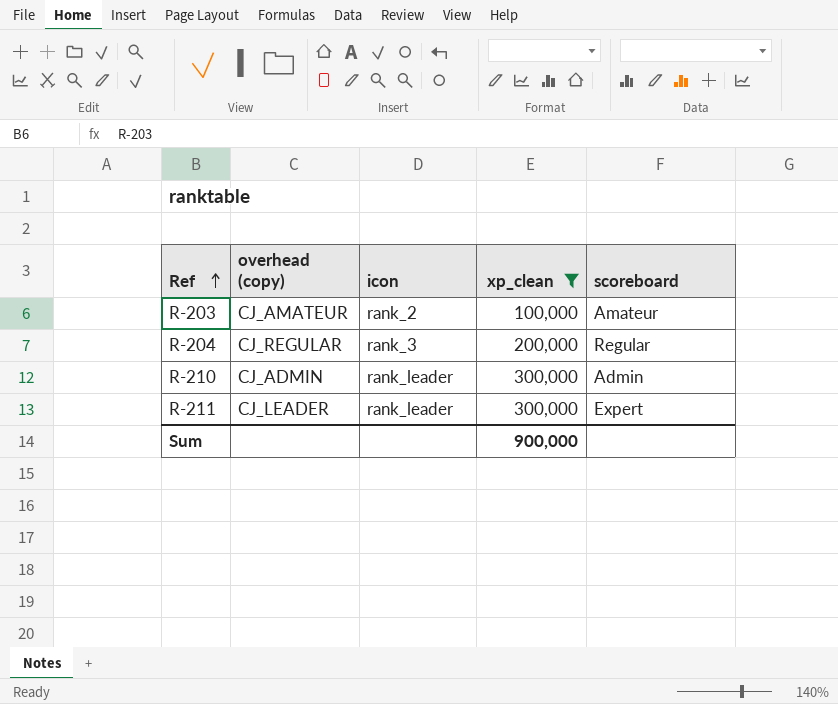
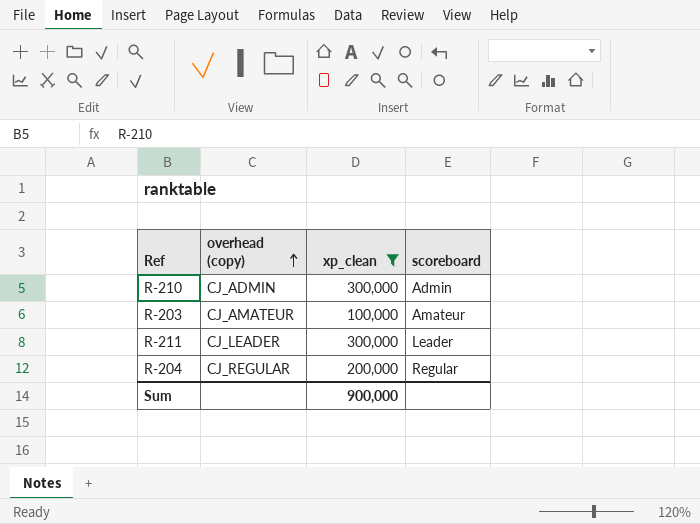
row order: Ref ascending -> overhead (copy) ascending
column icon | position: 3 -> none
R-211 | scoreboard: Expert -> Leader

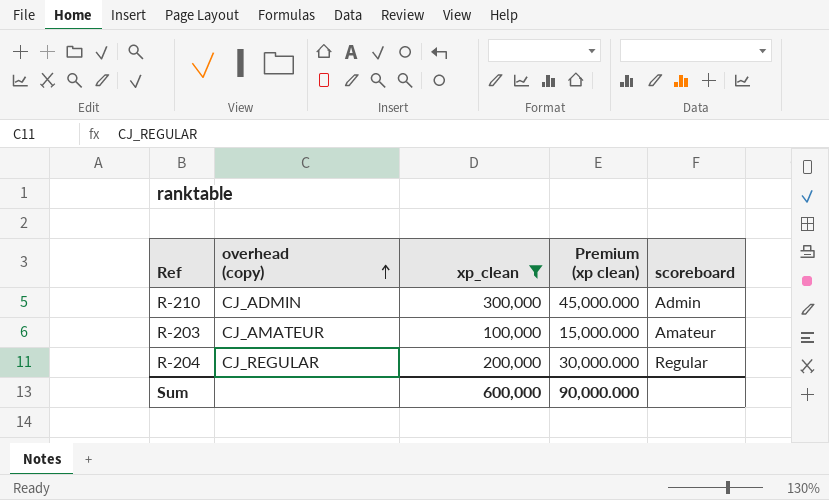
column Premium (xp clean) | formula: none -> [xp_clean] * 0.15
row R-211: CJ_LEADER | 300,000 | Leader -> none
Sum | xp_clean: 900,000 -> 600,000

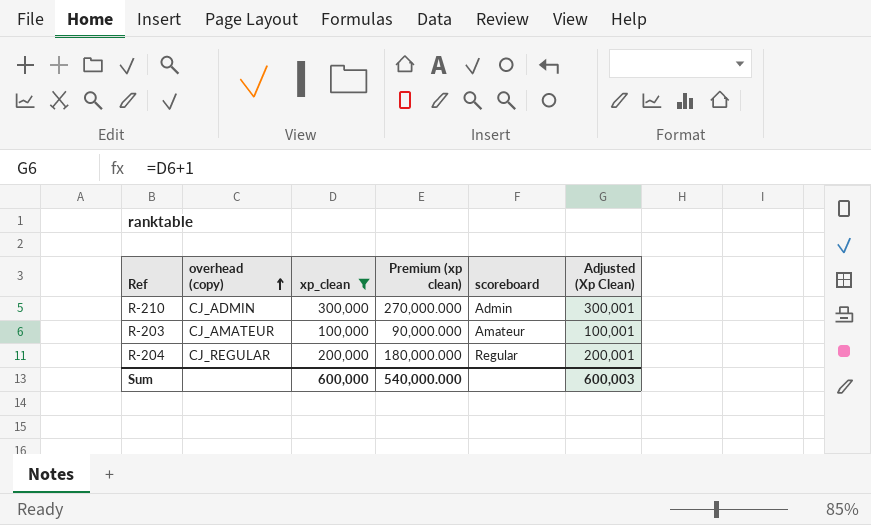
column Premium (xp clean) | formula: [xp_clean] * 0.15 -> [xp_clean] * 0.9
column Adjusted (Xp Clean) | formula: none -> [xp_clean] + 1
Sum | Premium (xp clean): 90,000.000 -> 540,000.000

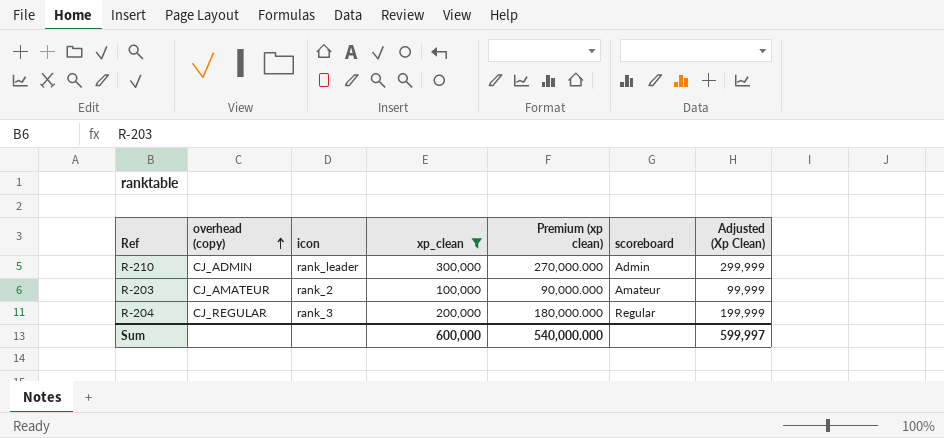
column icon | position: none -> 3
column Adjusted (Xp Clean) | formula: [xp_clean] + 1 -> [xp_clean] - 1
Sum | Adjusted (Xp Clean): 600,003 -> 599,997

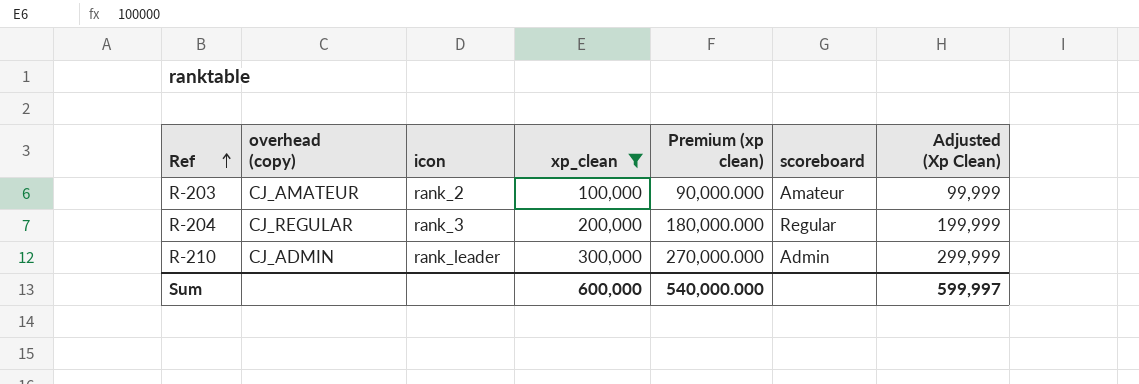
row order: overhead (copy) ascending -> Ref ascending

